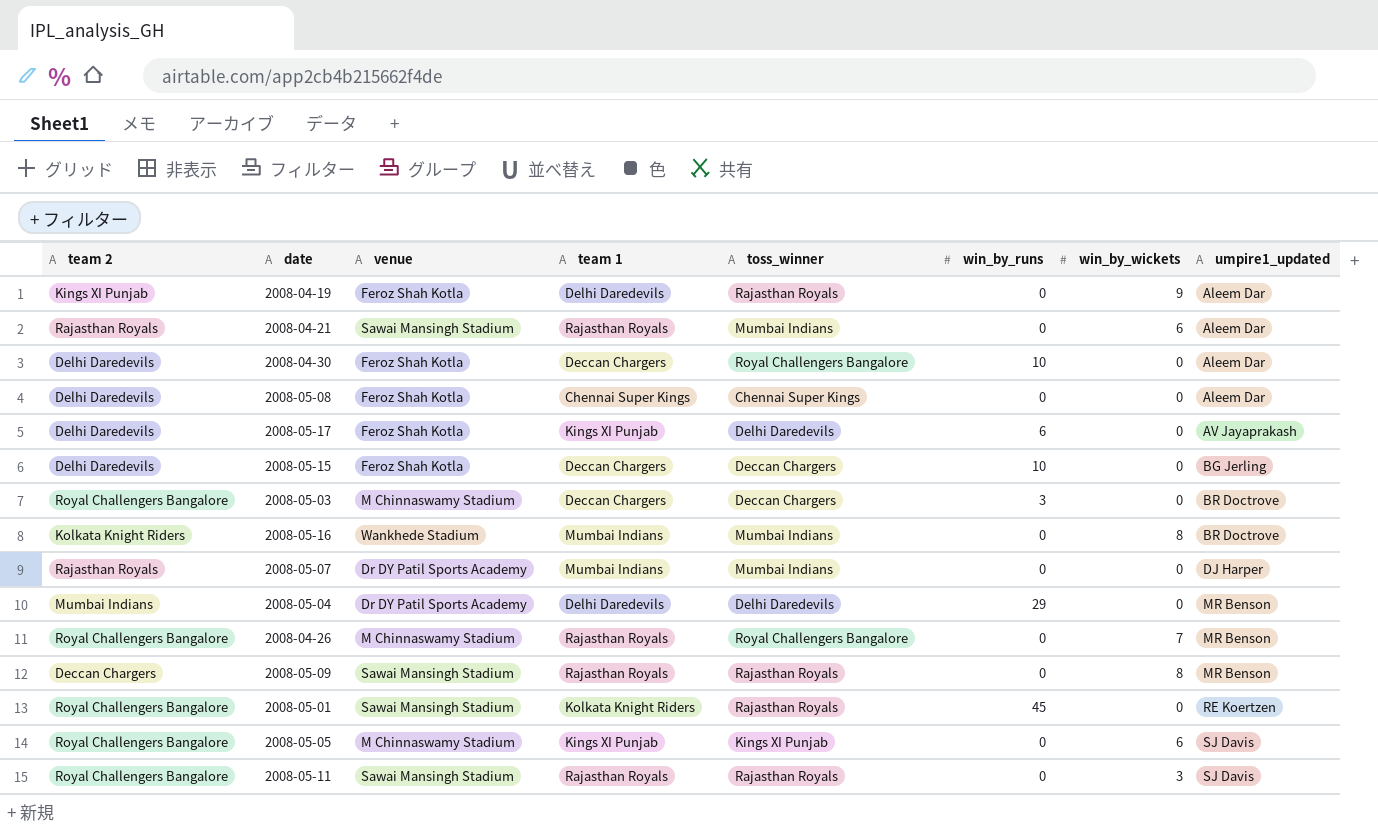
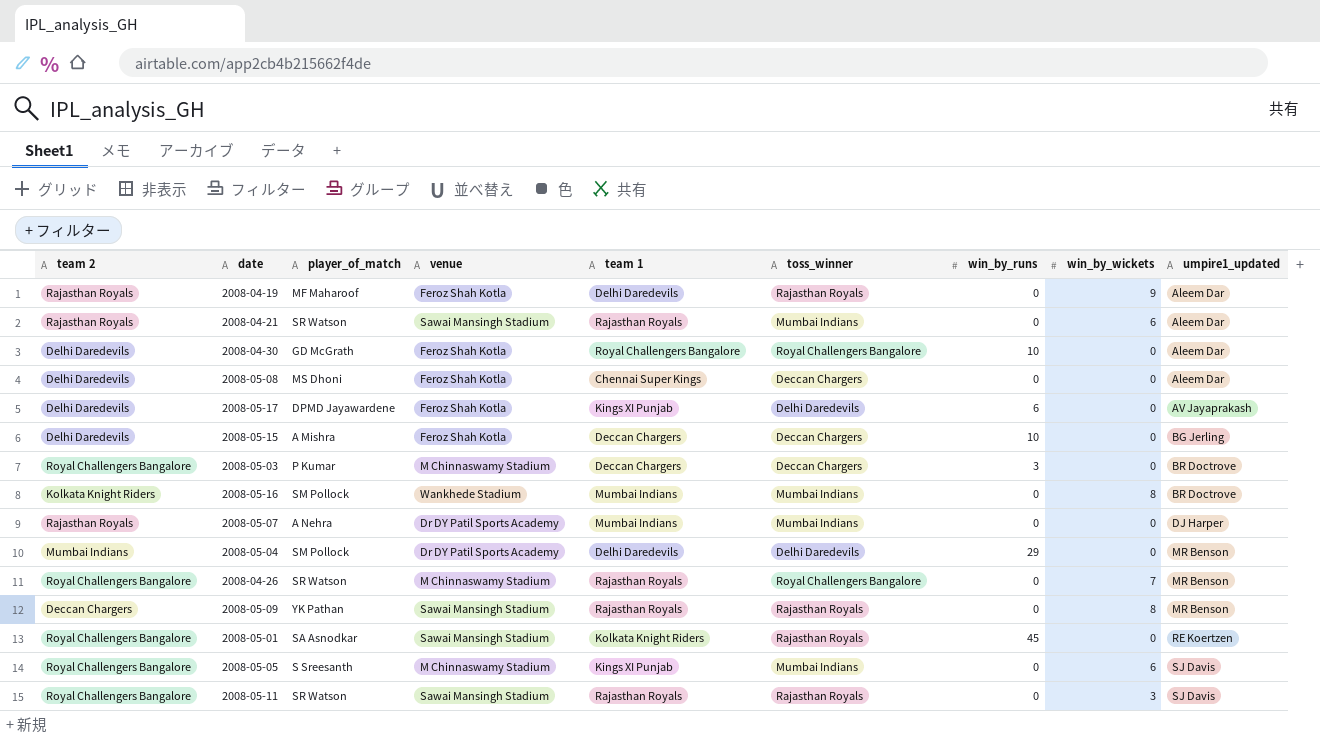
column player_of_match | position: none -> 3
2008-04-19 | team 2: Kings XI Punjab -> Rajasthan Royals
2008-04-30 | team 1: Deccan Chargers -> Royal Challengers Bangalore
2008-05-08 | toss_winner: Chennai Super Kings -> Deccan Chargers
2008-05-05 | toss_winner: Kings XI Punjab -> Mumbai Indians

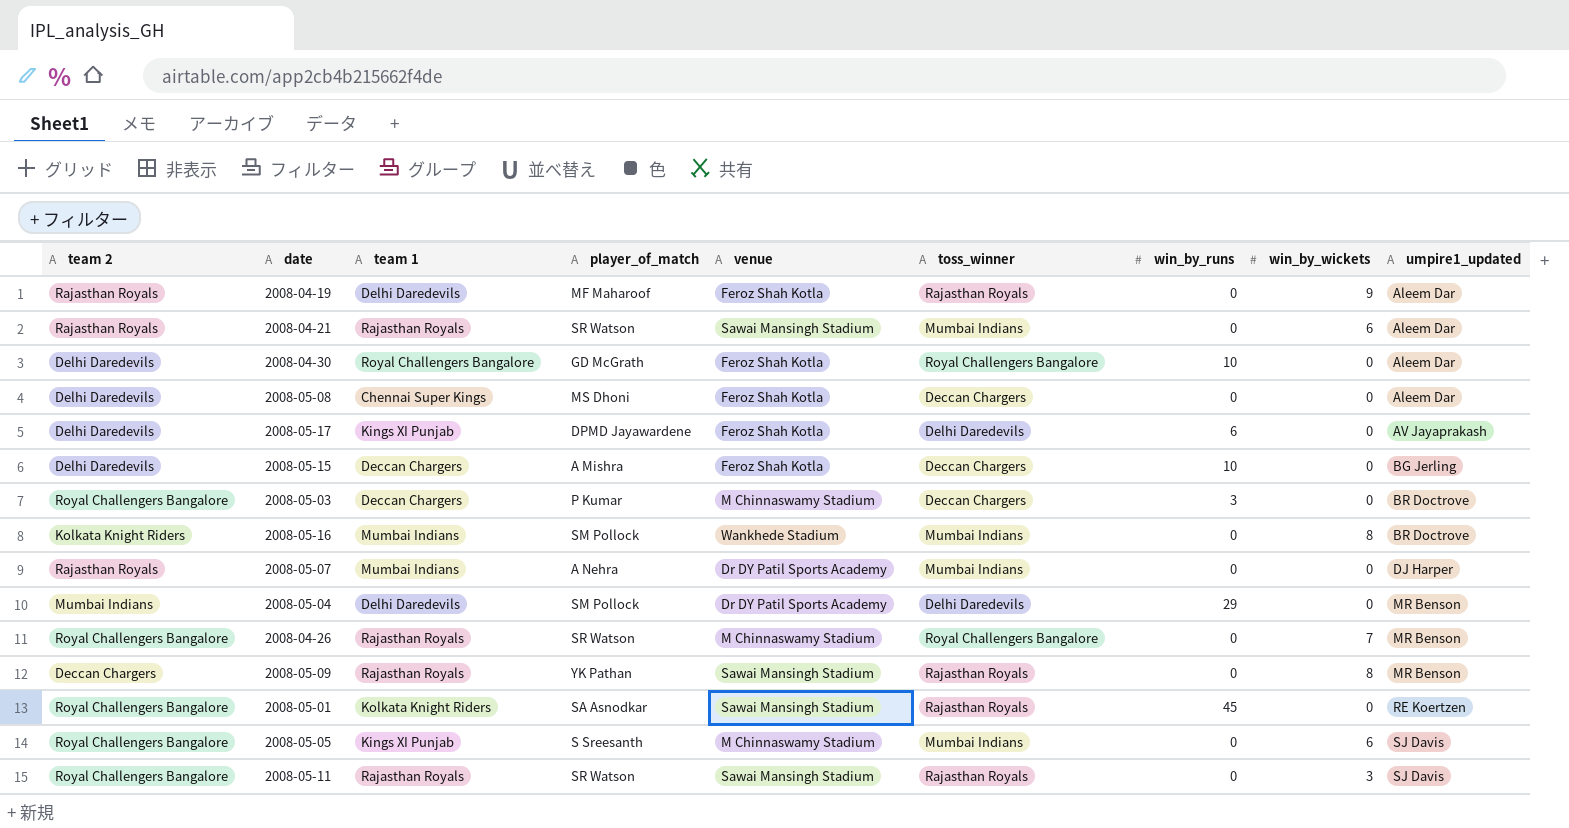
column team 1 | position: 5 -> 3

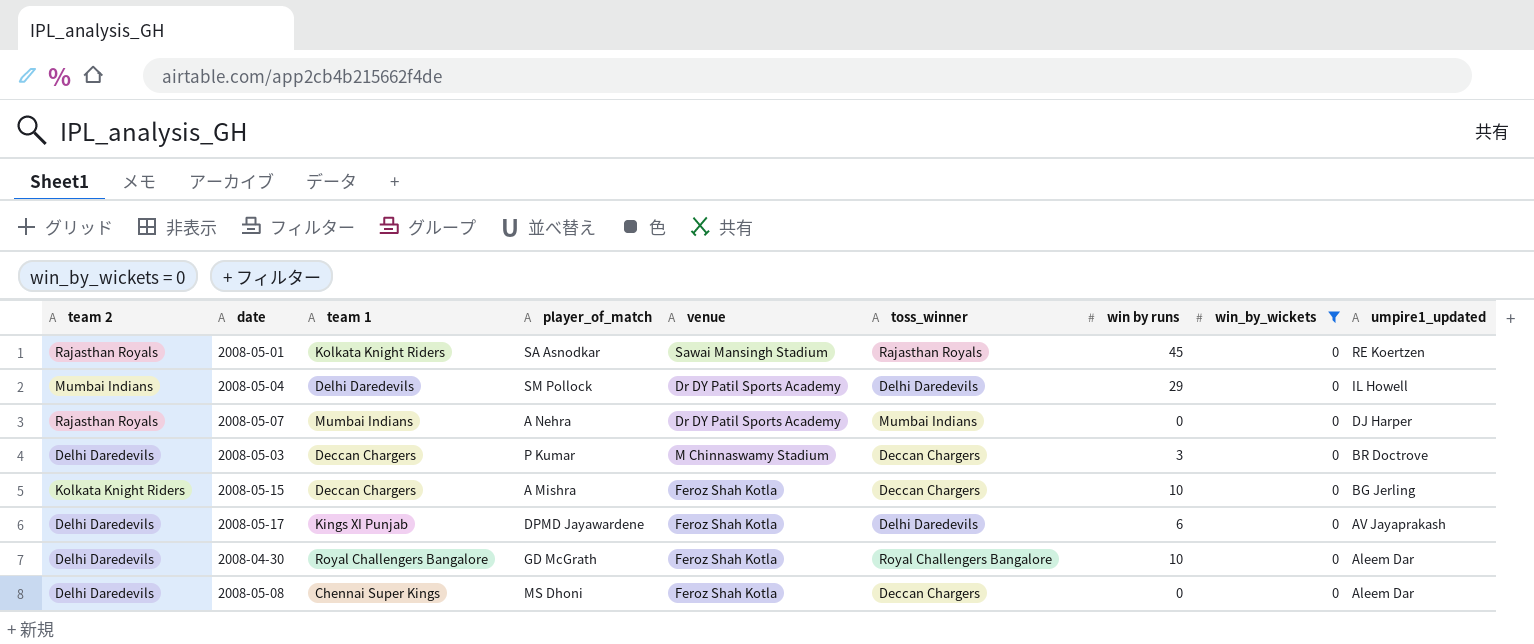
filter: none -> win_by_wickets = 0
row order: umpire1_updated ascending -> umpire1_updated descending
column name: win_by_runs -> win by runs
2008-05-01 | team 2: Royal Challengers Bangalore -> Rajasthan Royals
2008-05-04 | umpire1_updated: MR Benson -> IL Howell
2008-05-03 | team 2: Royal Challengers Bangalore -> Delhi Daredevils
2008-05-15 | team 2: Delhi Daredevils -> Kolkata Knight Riders

